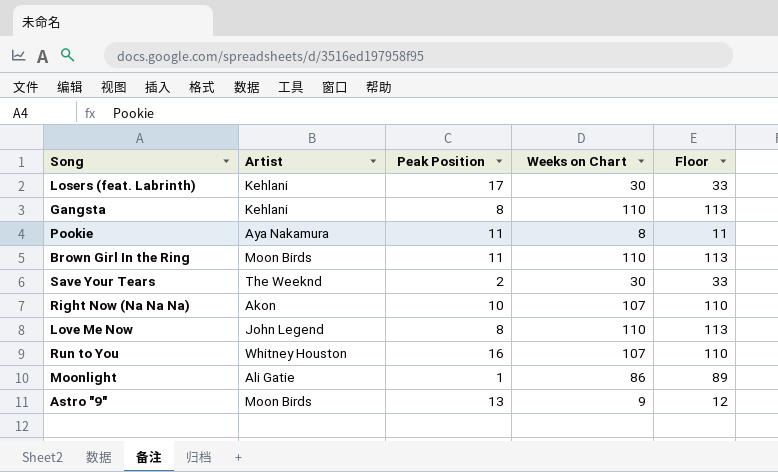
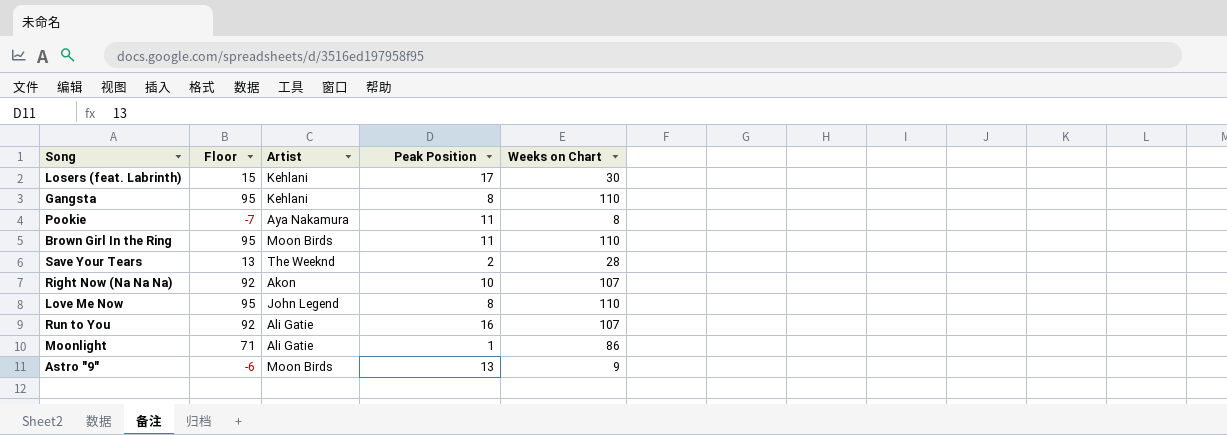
column Floor | formula: [Weeks on Chart] + 3 -> [Weeks on Chart] - 15
column Floor | position: 5 -> 2
Save Your Tears | Weeks on Chart: 30 -> 28
Run to You | Artist: Whitney Houston -> Ali Gatie

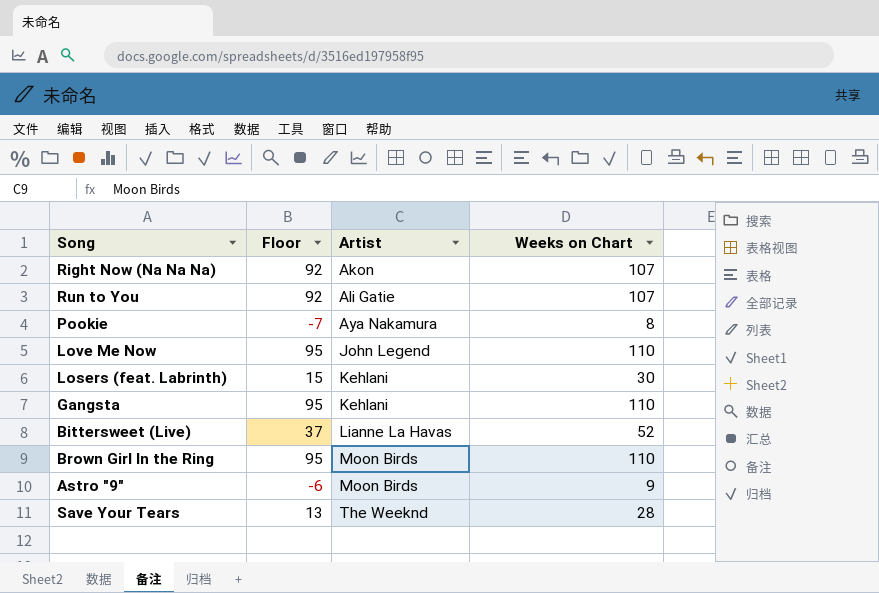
row order: none -> Artist ascending
column Peak Position | position: 4 -> none
row Moonlight: 71 | Ali Gatie | 1 | 86 -> none
row Bittersweet (Live): none -> 37 | Lianne La Havas | 52

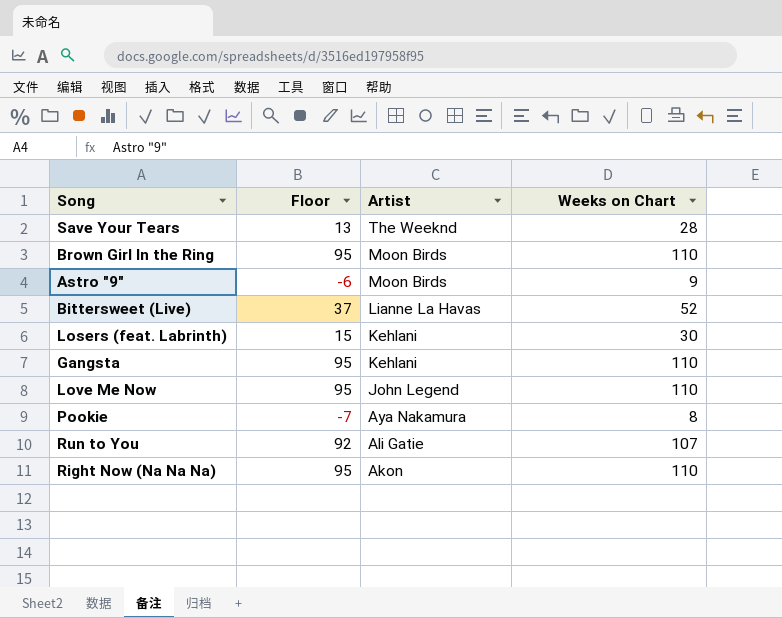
row order: Artist ascending -> Artist descending
Right Now (Na Na Na) | Floor: 92 -> 95
Right Now (Na Na Na) | Weeks on Chart: 107 -> 110

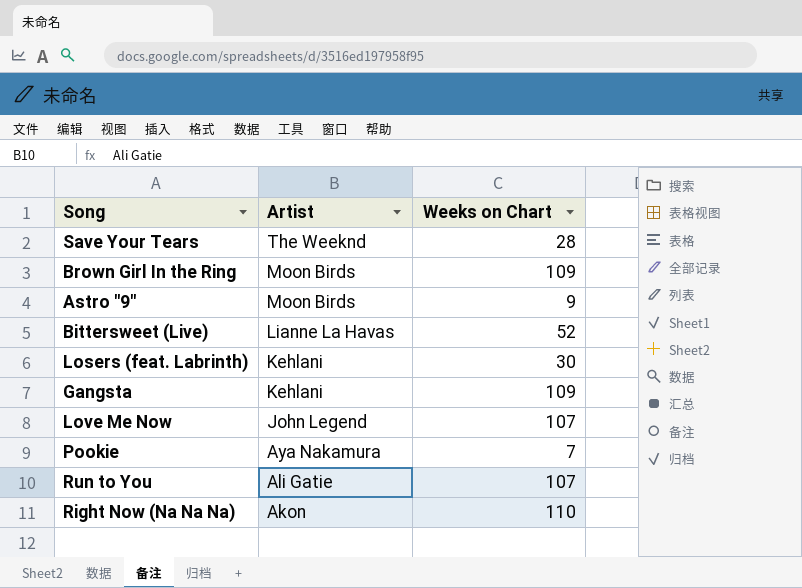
column Floor | formula: [Weeks on Chart] - 15 -> none
Brown Girl In the Ring | Weeks on Chart: 110 -> 109
Gangsta | Weeks on Chart: 110 -> 109
Love Me Now | Weeks on Chart: 110 -> 107
Pookie | Weeks on Chart: 8 -> 7

